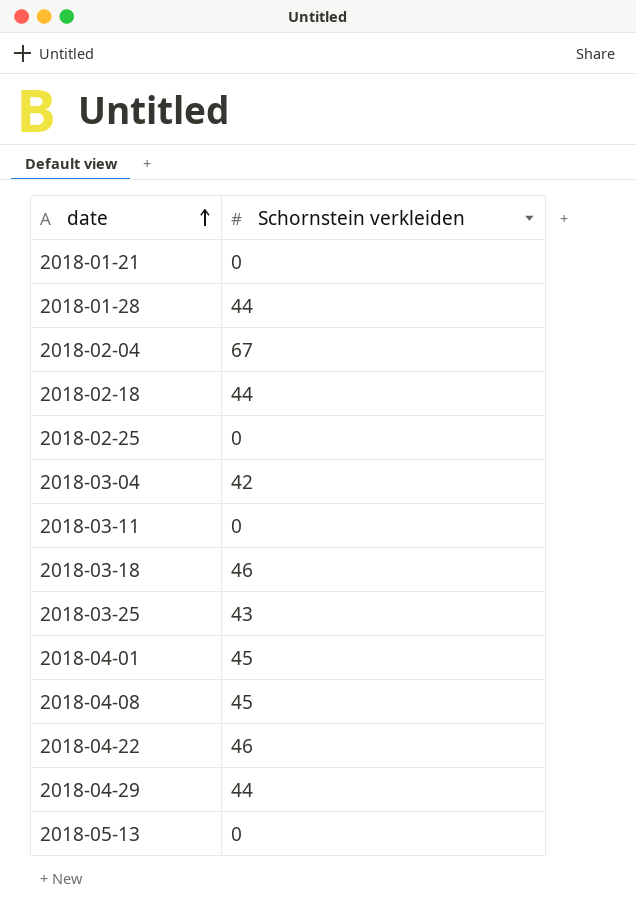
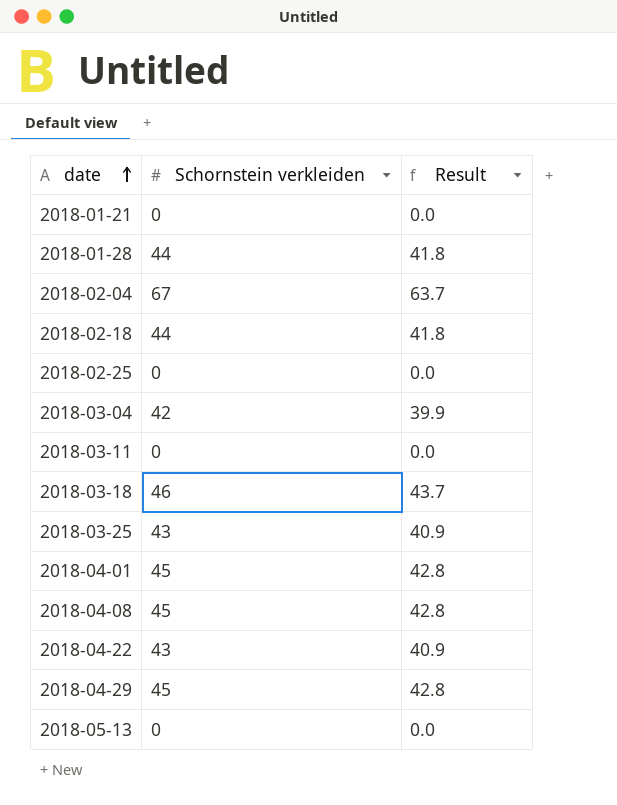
column Result | formula: none -> [Schornstein verkleiden] * 0.95
2018-04-22 | Schornstein verkleiden: 46 -> 43
2018-04-29 | Schornstein verkleiden: 44 -> 45

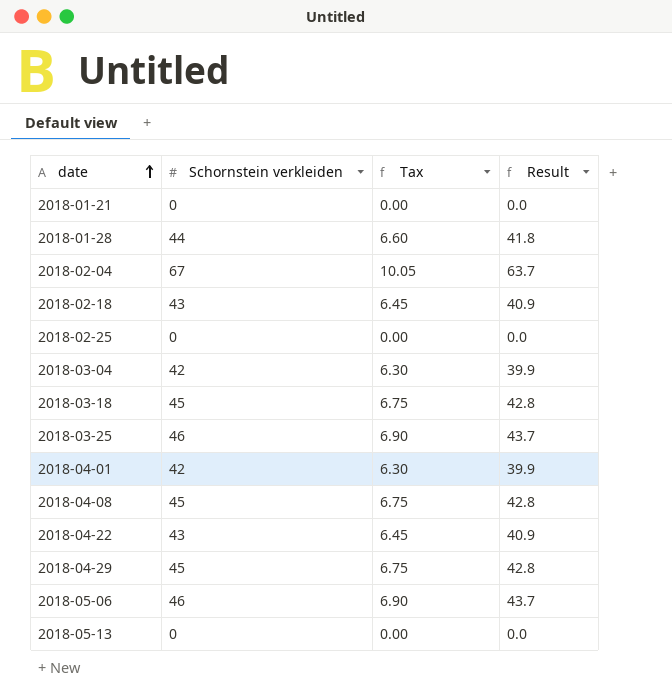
column Tax | formula: none -> [Schornstein verkleiden] * 0.15
row 2018-03-11: 0 | 0.0 -> none
2018-02-18 | Schornstein verkleiden: 44 -> 43
2018-02-18 | Result: 41.8 -> 40.9
2018-03-18 | Schornstein verkleiden: 46 -> 45
2018-03-18 | Result: 43.7 -> 42.8
2018-03-25 | Schornstein verkleiden: 43 -> 46
2018-03-25 | Result: 40.9 -> 43.7
2018-04-01 | Schornstein verkleiden: 45 -> 42
2018-04-01 | Result: 42.8 -> 39.9
row 2018-05-06: none -> 46 | 6.90 | 43.7

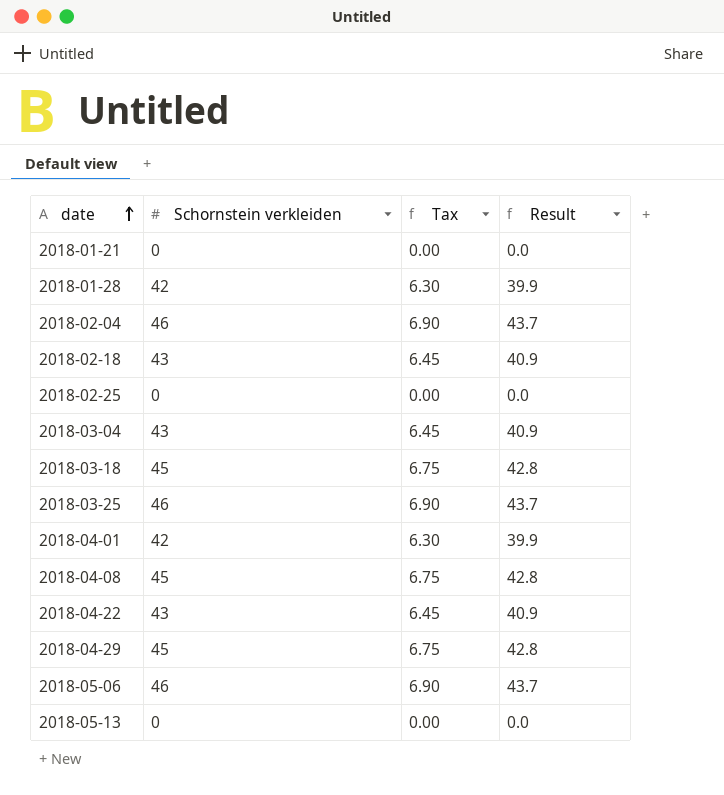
2018-01-28 | Schornstein verkleiden: 44 -> 42
2018-01-28 | Tax: 6.60 -> 6.30
2018-01-28 | Result: 41.8 -> 39.9
2018-02-04 | Schornstein verkleiden: 67 -> 46
2018-02-04 | Tax: 10.05 -> 6.90
2018-02-04 | Result: 63.7 -> 43.7
2018-03-04 | Schornstein verkleiden: 42 -> 43
2018-03-04 | Tax: 6.30 -> 6.45
2018-03-04 | Result: 39.9 -> 40.9

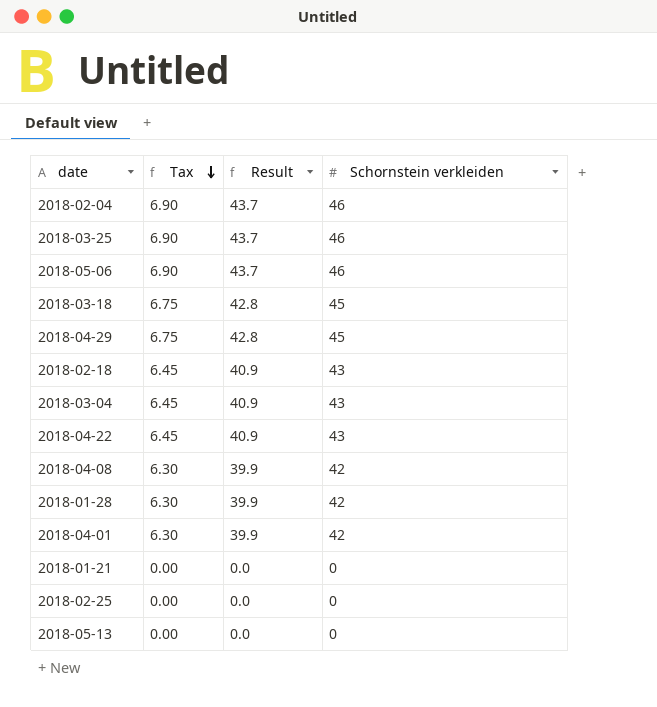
row order: date ascending -> Tax descending
column Schornstein verkleiden | position: 2 -> 4
2018-04-08 | Tax: 6.75 -> 6.30
2018-04-08 | Result: 42.8 -> 39.9
2018-04-08 | Schornstein verkleiden: 45 -> 42

